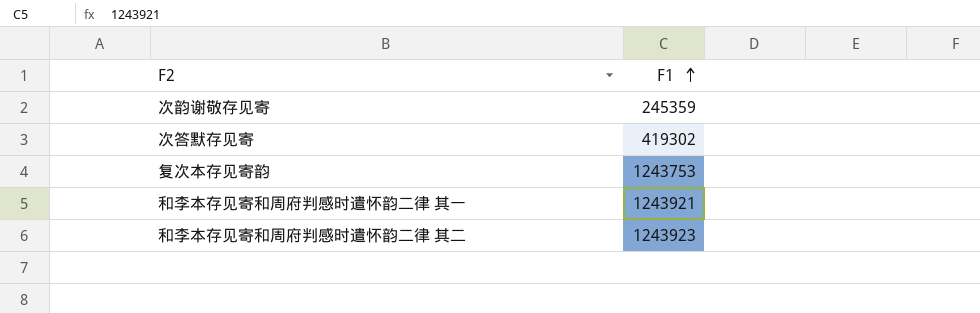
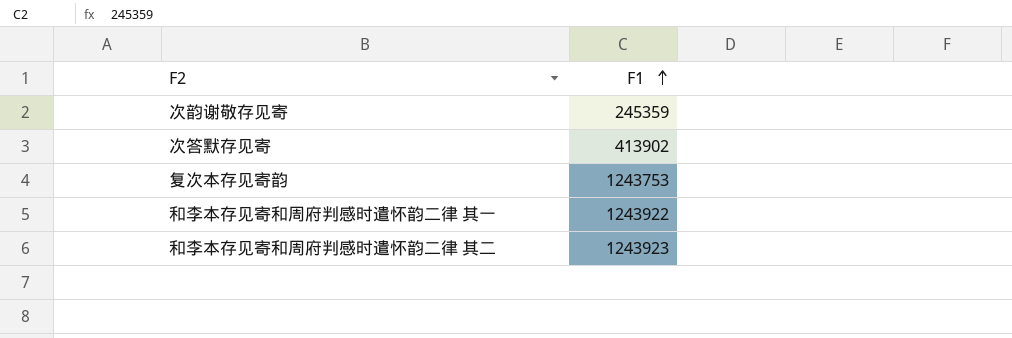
次答默存见寄 | F1: 419302 -> 413902
和李本存见寄和周府判感时遣怀韵二律 其一 | F1: 1243921 -> 1243922

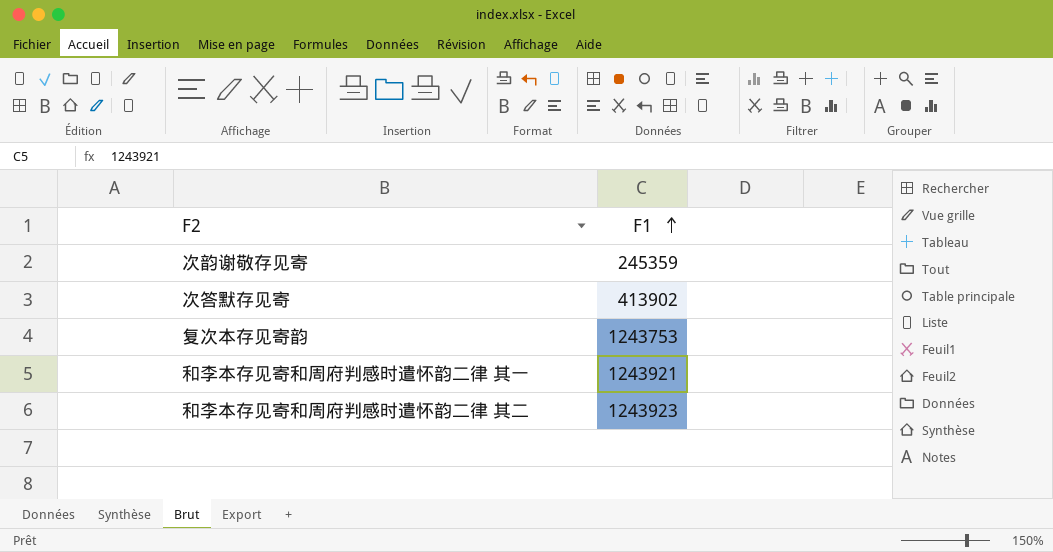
和李本存见寄和周府判感时遣怀韵二律 其一 | F1: 1243922 -> 1243921

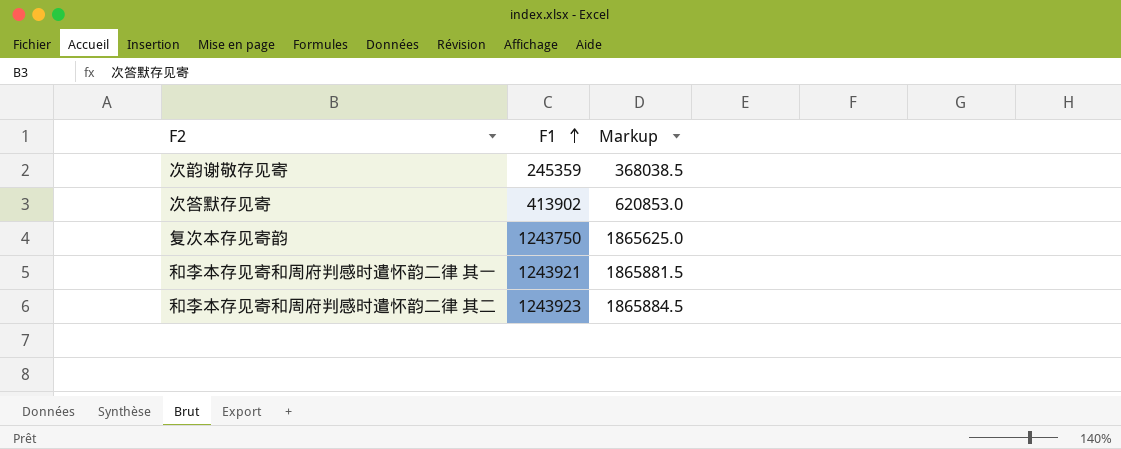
column Markup | formula: none -> [F1] * 1.5
复次本存见寄韵 | F1: 1243753 -> 1243750

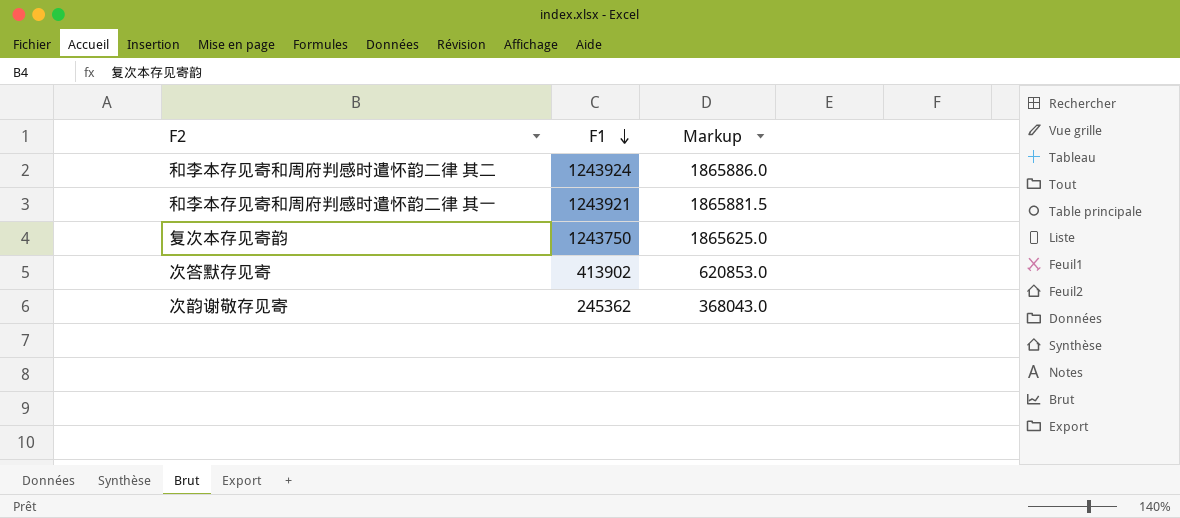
row order: F1 ascending -> F1 descending
和李本存见寄和周府判感时遣怀韵二律 其二 | F1: 1243923 -> 1243924
和李本存见寄和周府判感时遣怀韵二律 其二 | Markup: 1865884.5 -> 1865886.0
次韵谢敬存见寄 | F1: 245359 -> 245362
次韵谢敬存见寄 | Markup: 368038.5 -> 368043.0

